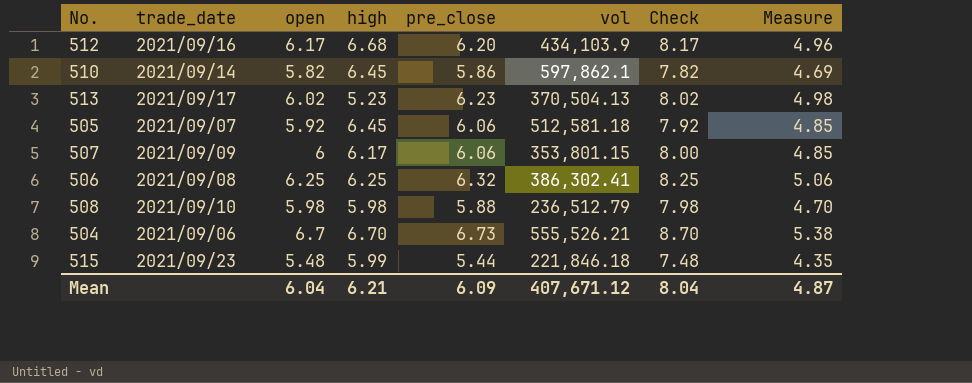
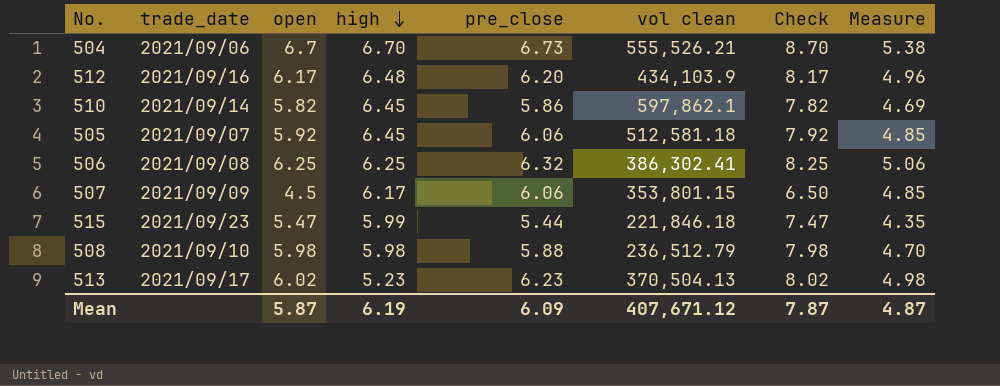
row order: none -> high descending
column name: vol -> vol clean
512 | high: 6.68 -> 6.48
507 | open: 6 -> 4.5
507 | Check: 8.00 -> 6.50
515 | open: 5.48 -> 5.47
515 | Check: 7.48 -> 7.47
Mean | open: 6.04 -> 5.87
Mean | high: 6.21 -> 6.19
Mean | Check: 8.04 -> 7.87

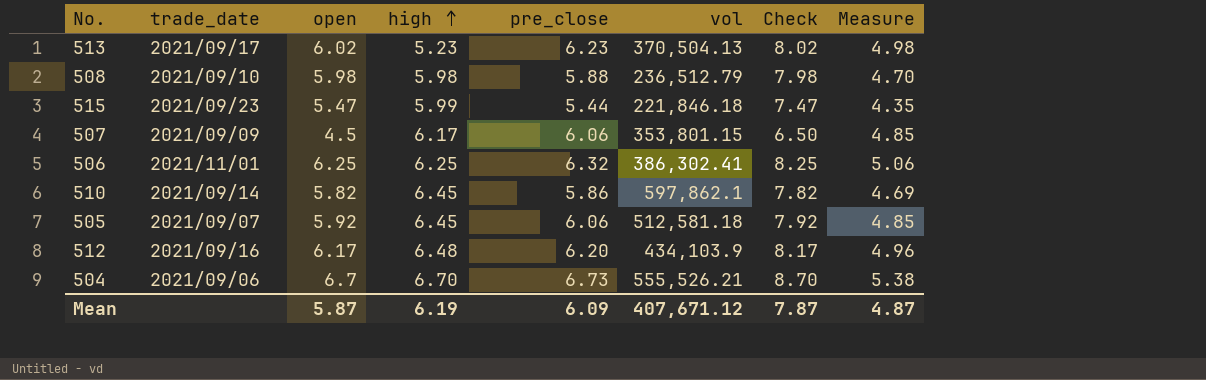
row order: high descending -> high ascending
column name: vol clean -> vol
506 | trade_date: 2021/09/08 -> 2021/11/01

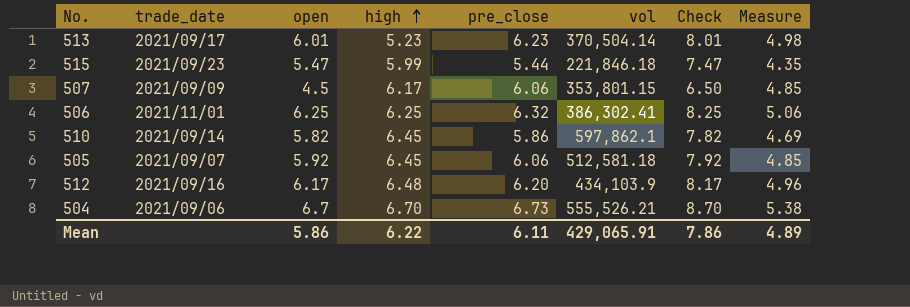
row 508: 2021/09/10 | 5.98 | 5.98 | 5.88 | 236,512.79 | 7.98 | 4.70 -> none
513 | open: 6.02 -> 6.01
513 | vol: 370,504.13 -> 370,504.14
513 | Check: 8.02 -> 8.01
Mean | open: 5.87 -> 5.86
Mean | high: 6.19 -> 6.22
Mean | pre_close: 6.09 -> 6.11
Mean | vol: 407,671.12 -> 429,065.91
Mean | Check: 7.87 -> 7.86
Mean | Measure: 4.87 -> 4.89

